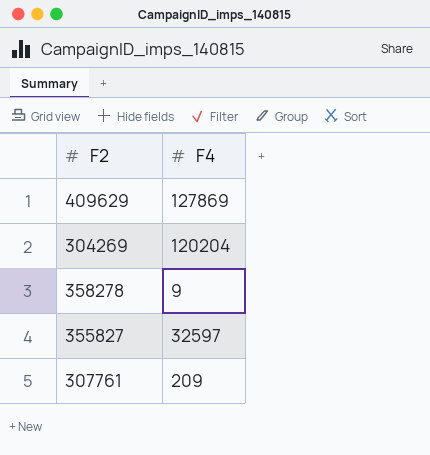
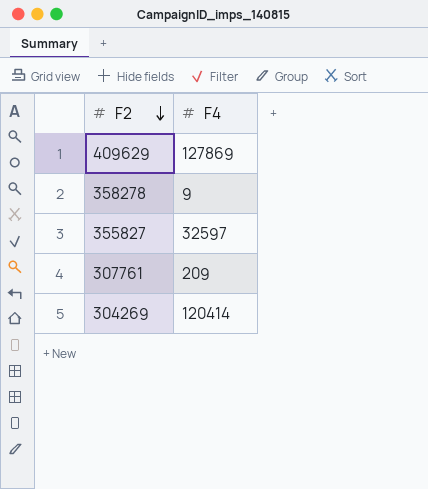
row order: none -> F2 descending
304269 | F4: 120204 -> 120414

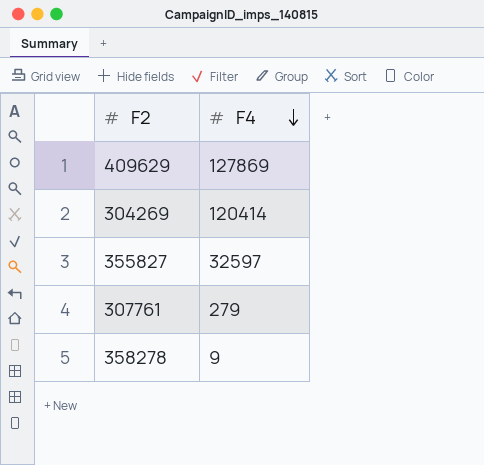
row order: F2 descending -> F4 descending
307761 | F4: 209 -> 279

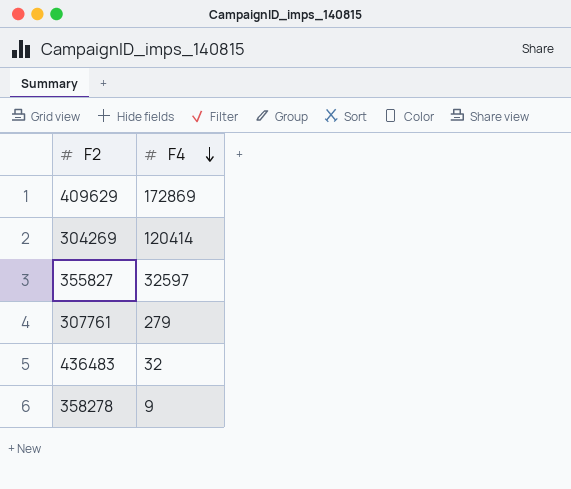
409629 | F4: 127869 -> 172869
row 436483: none -> 32

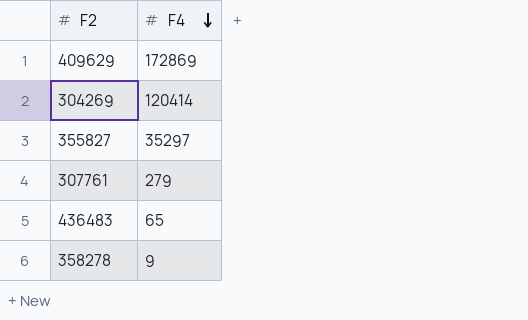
355827 | F4: 32597 -> 35297
436483 | F4: 32 -> 65

